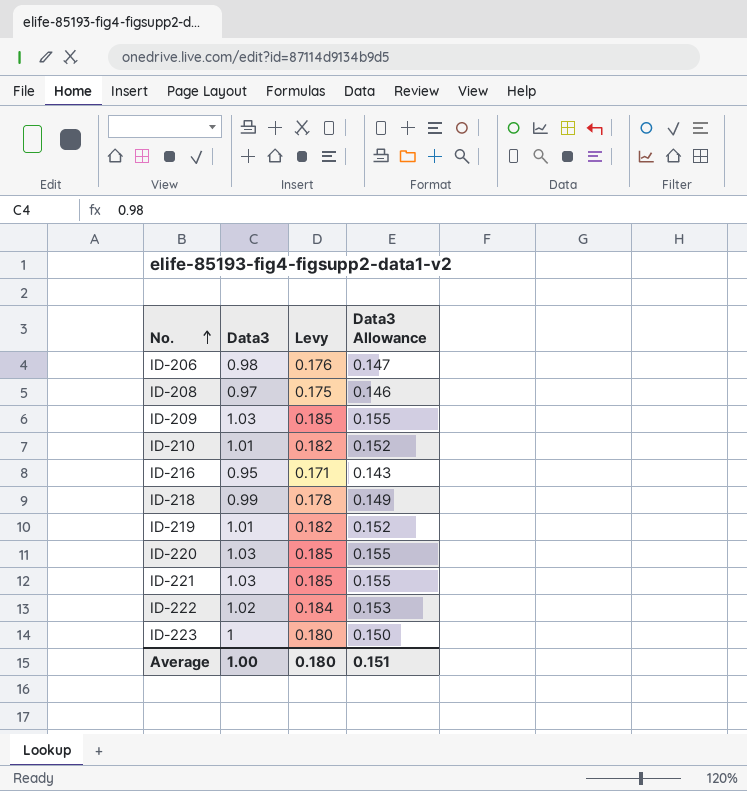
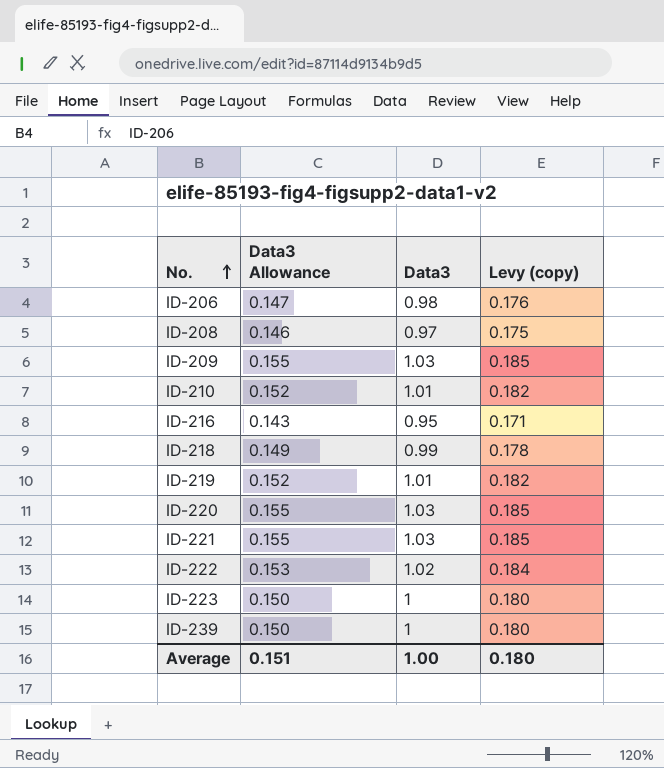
column Data3 Allowance | position: 4 -> 2
column name: Levy -> Levy (copy)
row ID-239: none -> 0.150 | 1 | 0.180

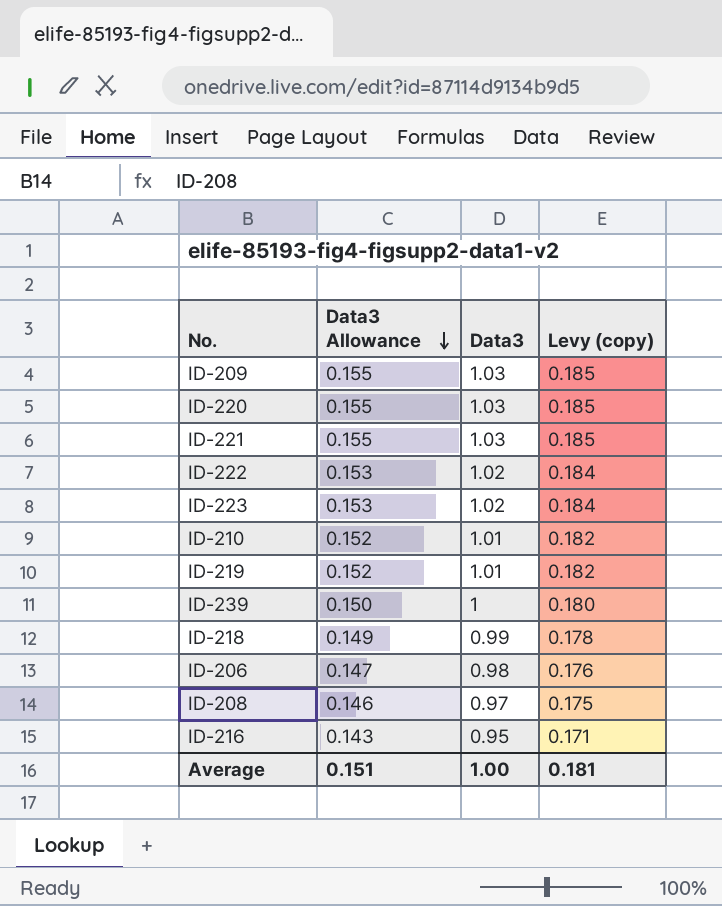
row order: No. ascending -> Data3 Allowance descending
ID-223 | Data3 Allowance: 0.150 -> 0.153
ID-223 | Data3: 1 -> 1.02
ID-223 | Levy (copy): 0.180 -> 0.184
Average | Levy (copy): 0.180 -> 0.181

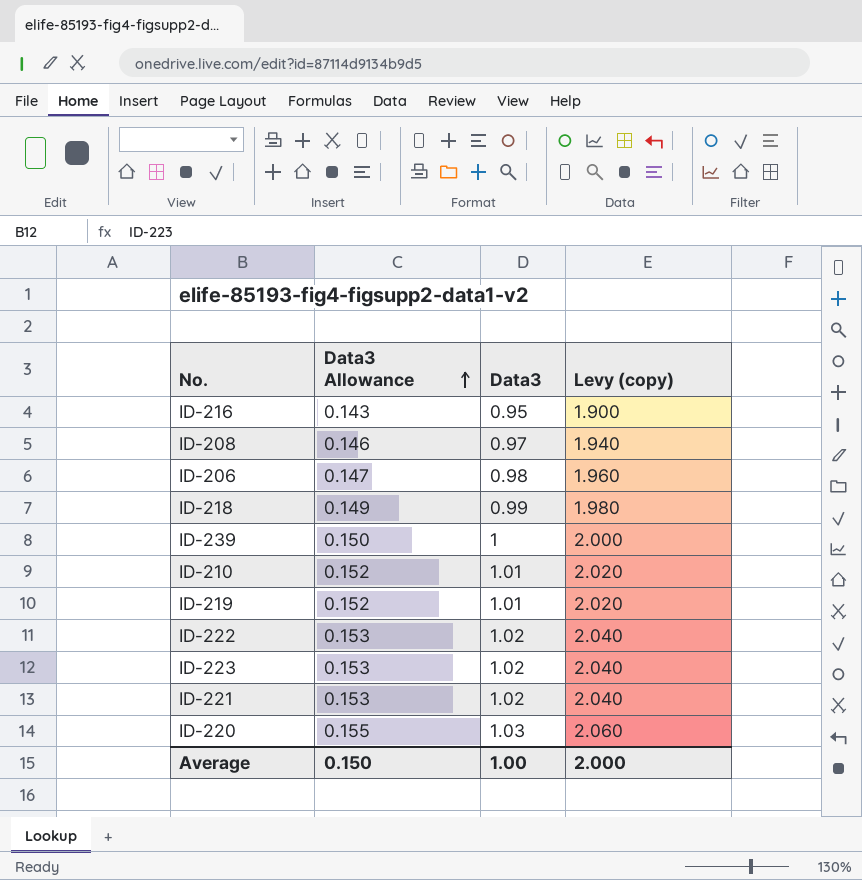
row order: Data3 Allowance descending -> Data3 Allowance ascending
column Levy (copy) | formula: [Data3] * 0.18 -> [Data3] * 2
row ID-209: 0.155 | 1.03 | 0.185 -> none
ID-221 | Data3 Allowance: 0.155 -> 0.153
ID-221 | Data3: 1.03 -> 1.02
Average | Data3 Allowance: 0.151 -> 0.150
Average | Levy (copy): 0.181 -> 2.000

